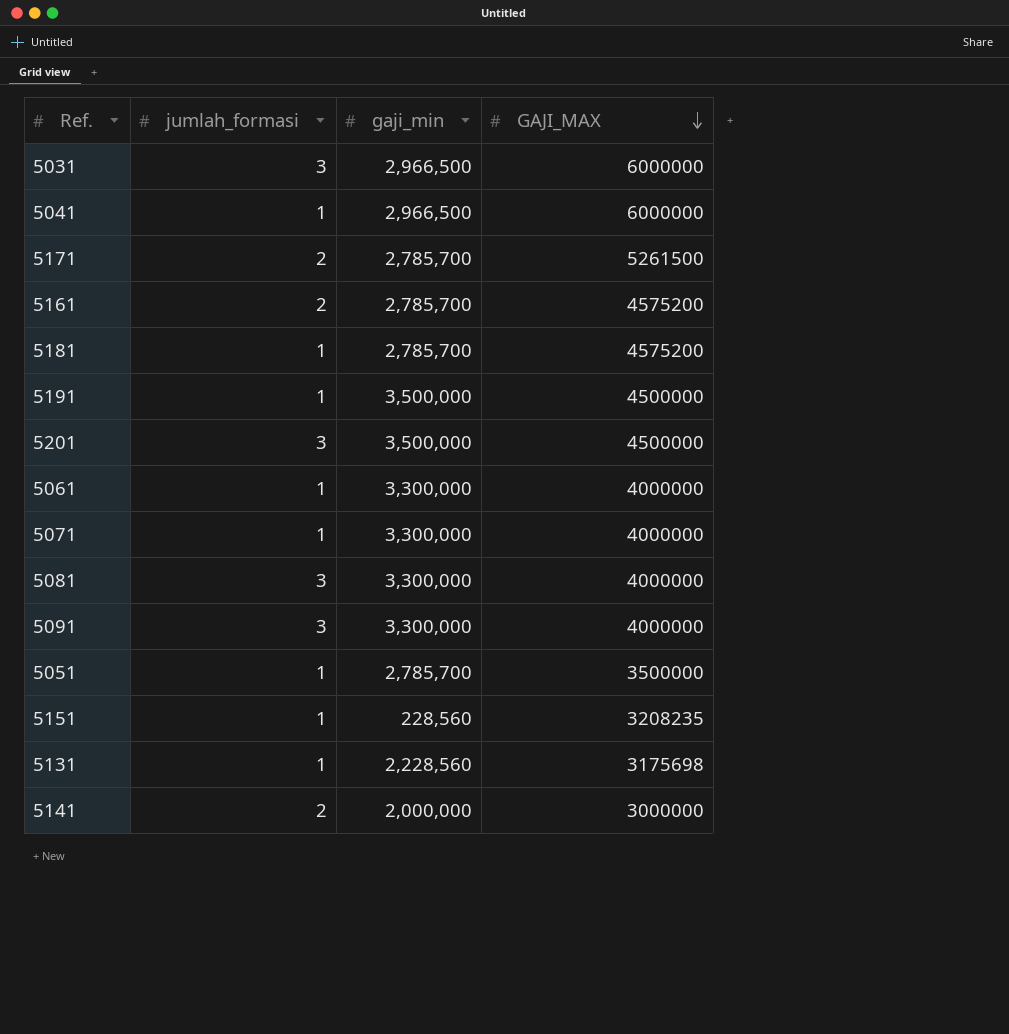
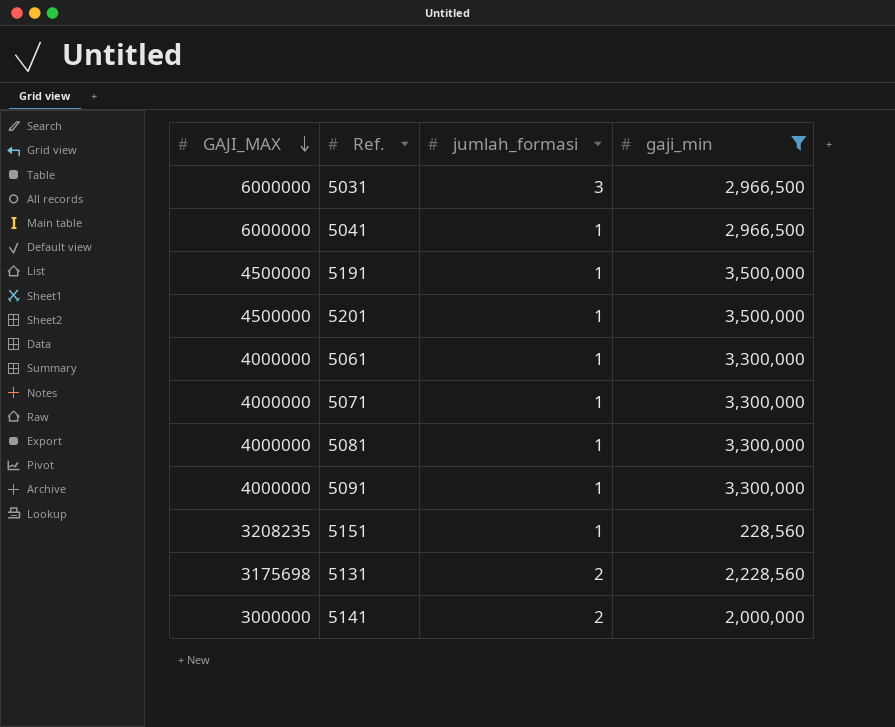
filter: none -> gaji_min != 2,785,700
column GAJI_MAX | position: 4 -> 1
5201 | jumlah_formasi: 3 -> 1
5081 | jumlah_formasi: 3 -> 1
5091 | jumlah_formasi: 3 -> 1
5131 | jumlah_formasi: 1 -> 2

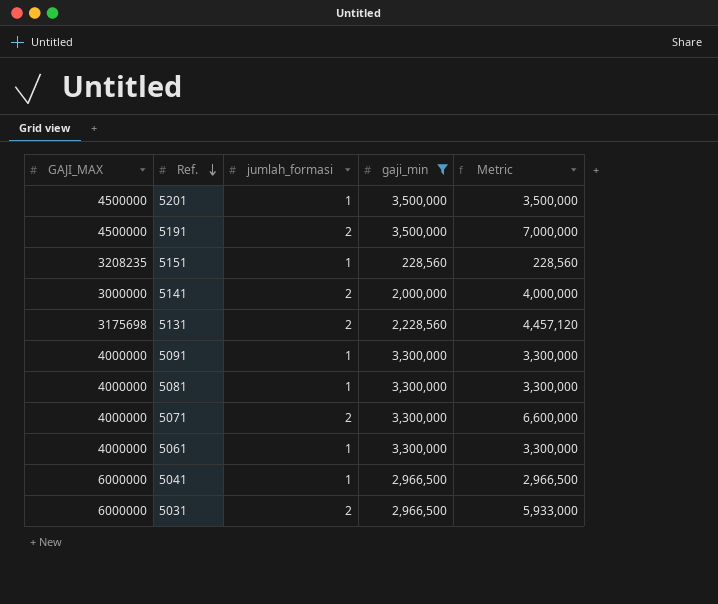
row order: GAJI_MAX descending -> Ref. descending
column Metric | formula: none -> [jumlah_formasi] * [gaji_min]
5191 | jumlah_formasi: 1 -> 2
5071 | jumlah_formasi: 1 -> 2
5031 | jumlah_formasi: 3 -> 2

